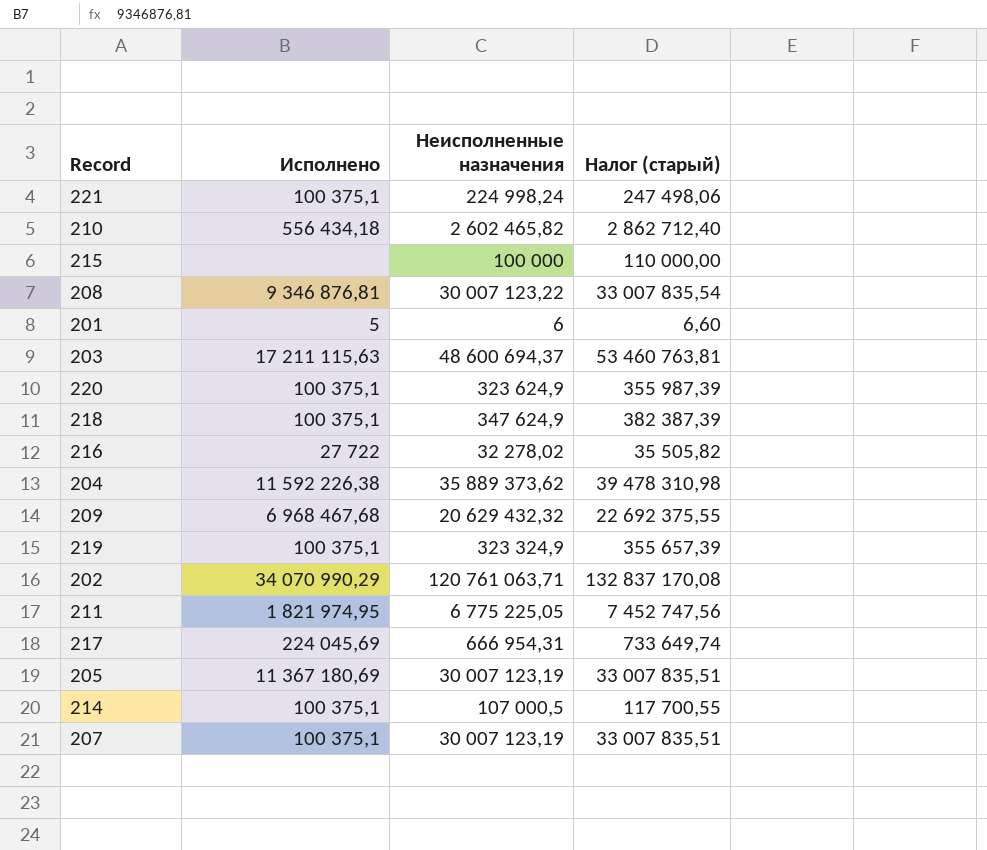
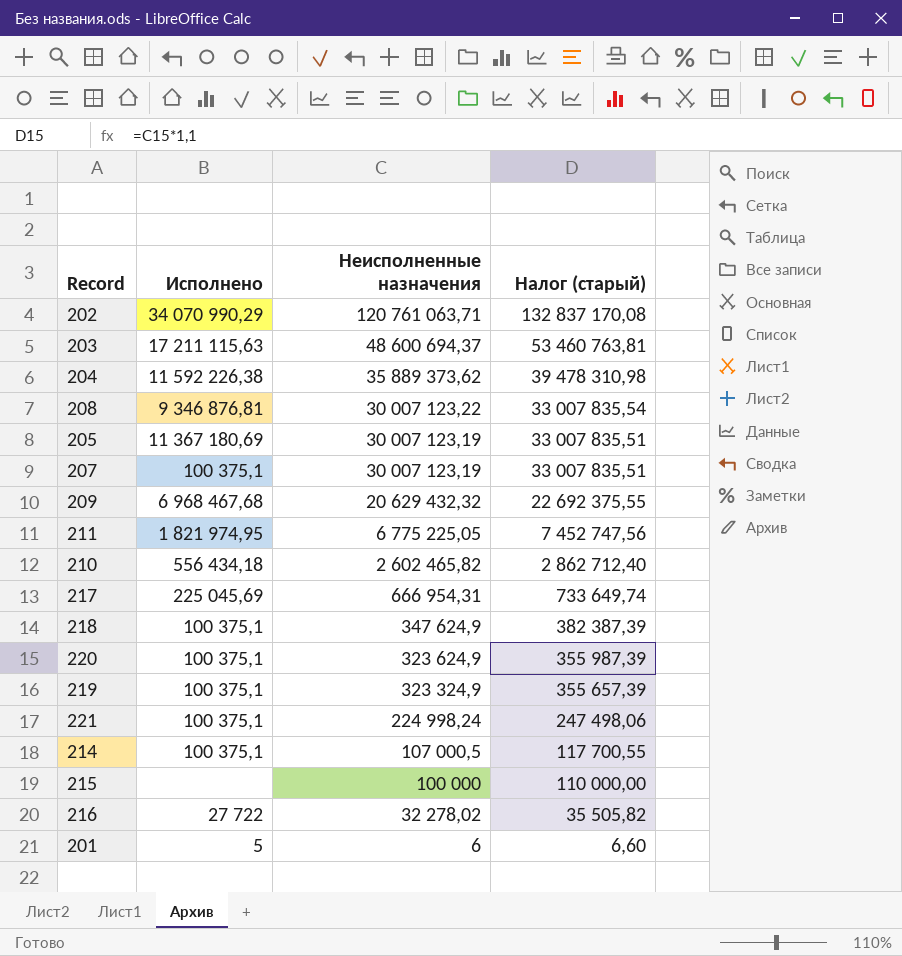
row order: none -> Неисполненные назначения descending
217 | Исполнено: 224 045,69 -> 225 045,69

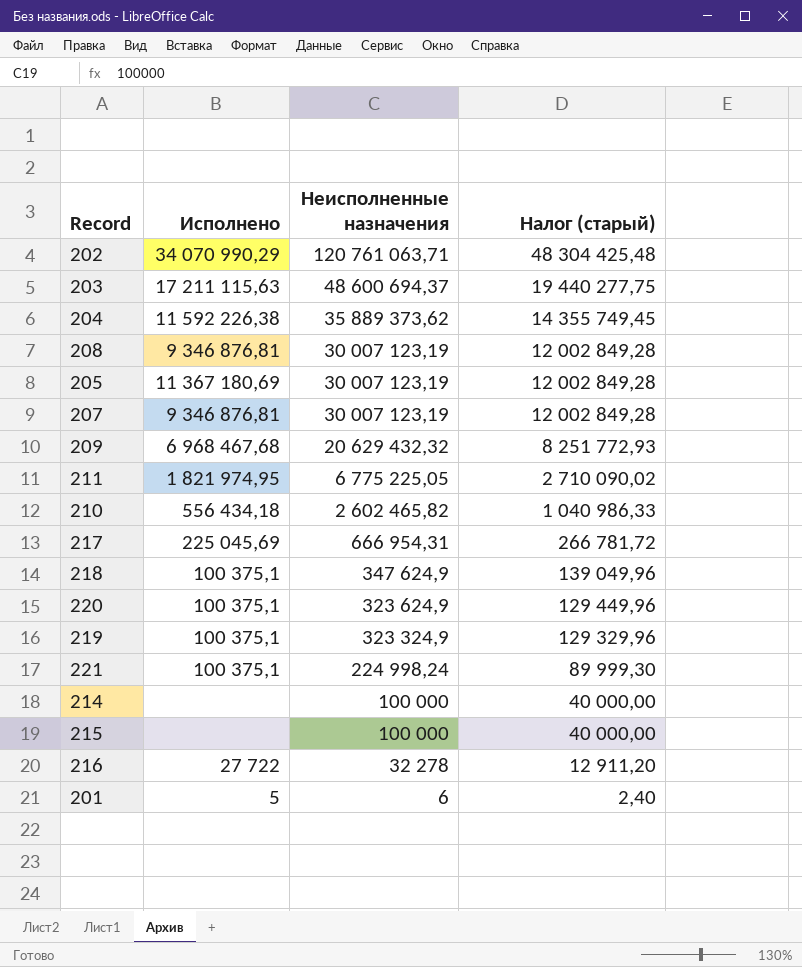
column Налог (старый) | formula: [Неисполненные назначения] * 1,1 -> [Неисполненные назначения] * 0,4
208 | Неисполненные назначения: 30 007 123,22 -> 30 007 123,19
207 | Исполнено: 100 375,1 -> 9 346 876,81
214 | Исполнено: 100 375,1 -> none
214 | Неисполненные назначения: 107 000,5 -> 100 000
216 | Неисполненные назначения: 32 278,02 -> 32 278

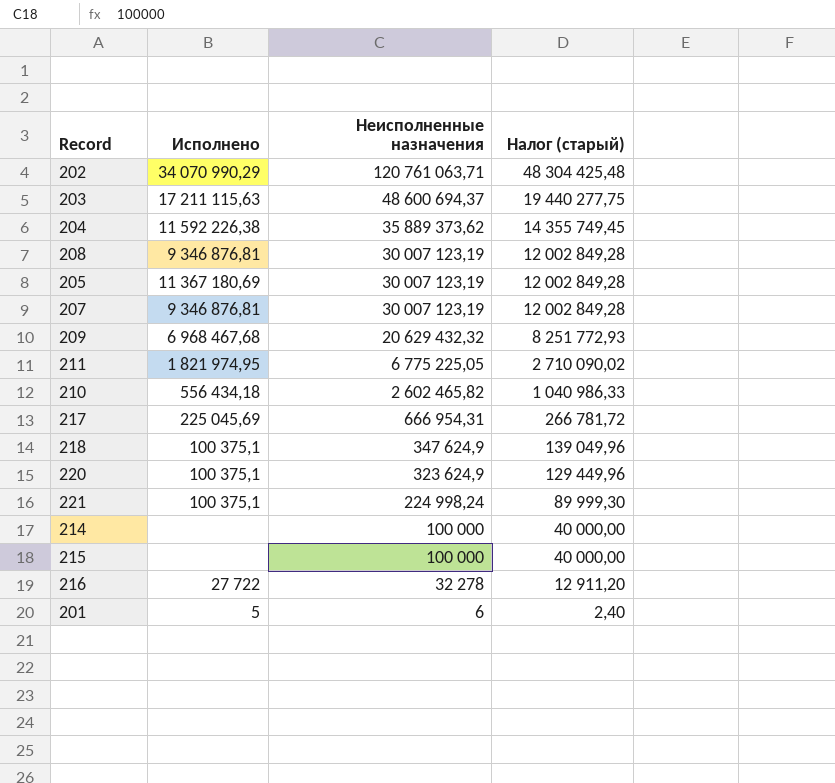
row 219: 100 375,1 | 323 324,9 | 129 329,96 -> none

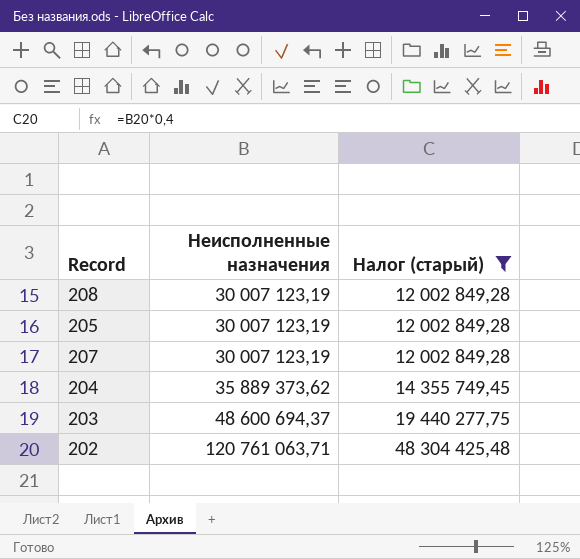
filter: none -> Налог (старый) >= 12 002 849,28
row order: Неисполненные назначения descending -> Неисполненные назначения ascending
column Исполнено | position: 2 -> none

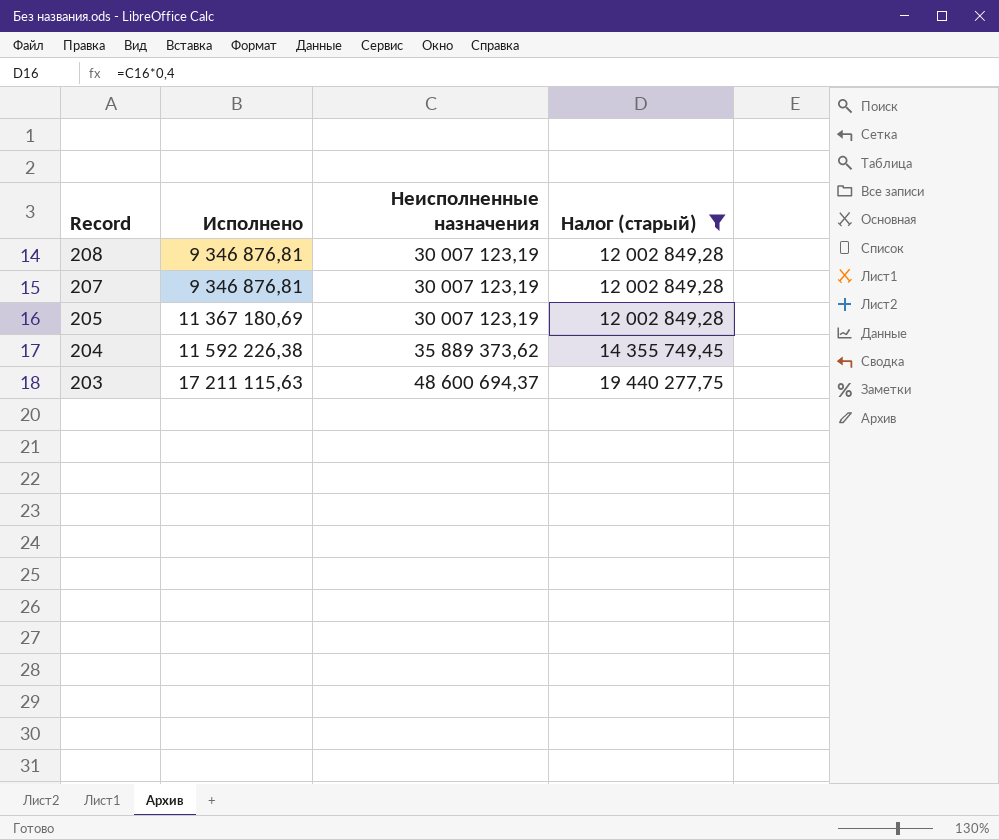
row order: Неисполненные назначения ascending -> Record descending
column Исполнено | position: none -> 2
row 202: 120 761 063,71 | 48 304 425,48 -> none

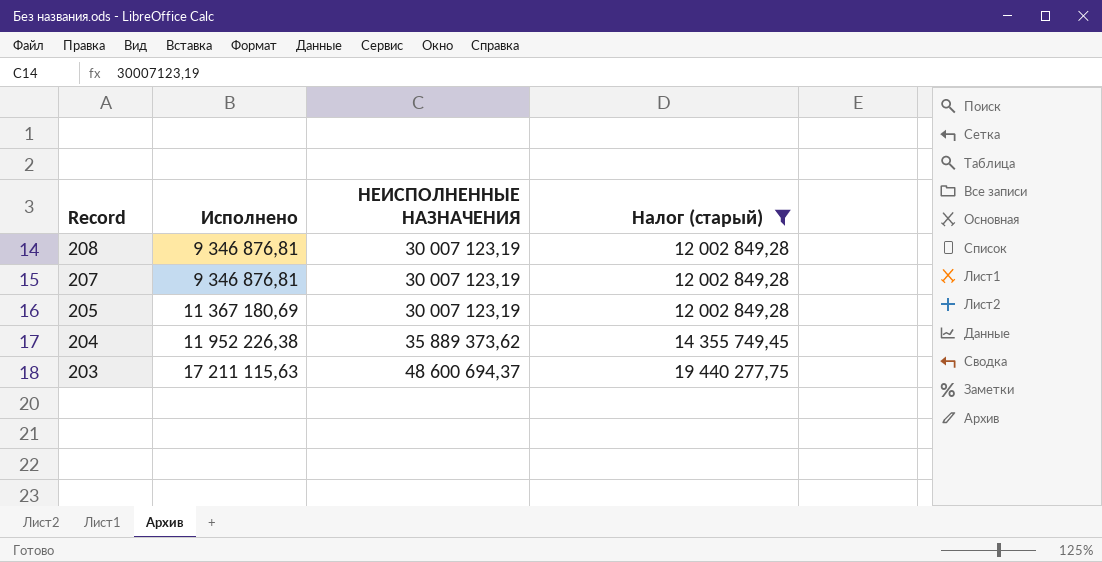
column name: Неисполненные назначения -> НЕИСПОЛНЕННЫЕ НАЗНАЧЕНИЯ
204 | Исполнено: 11 592 226,38 -> 11 952 226,38

